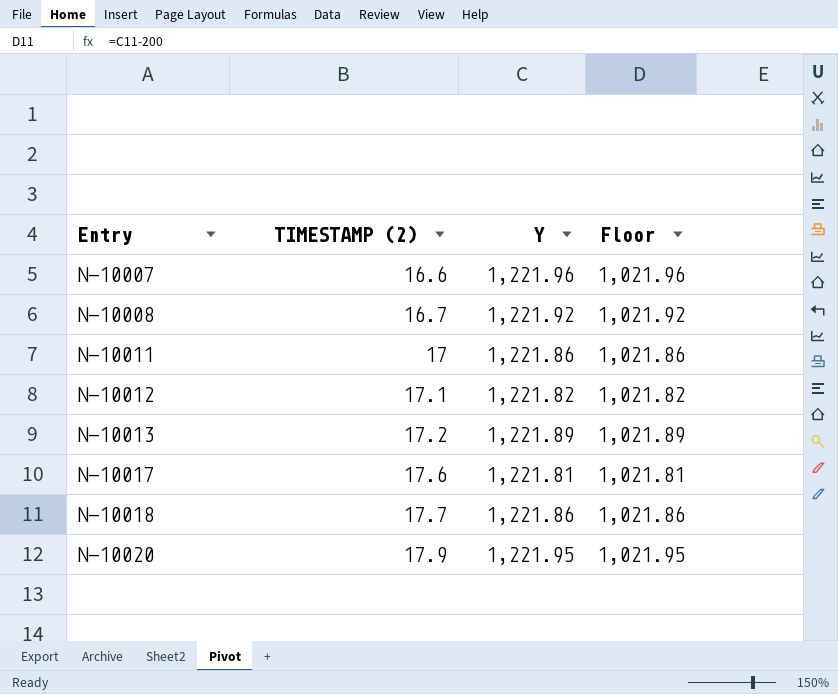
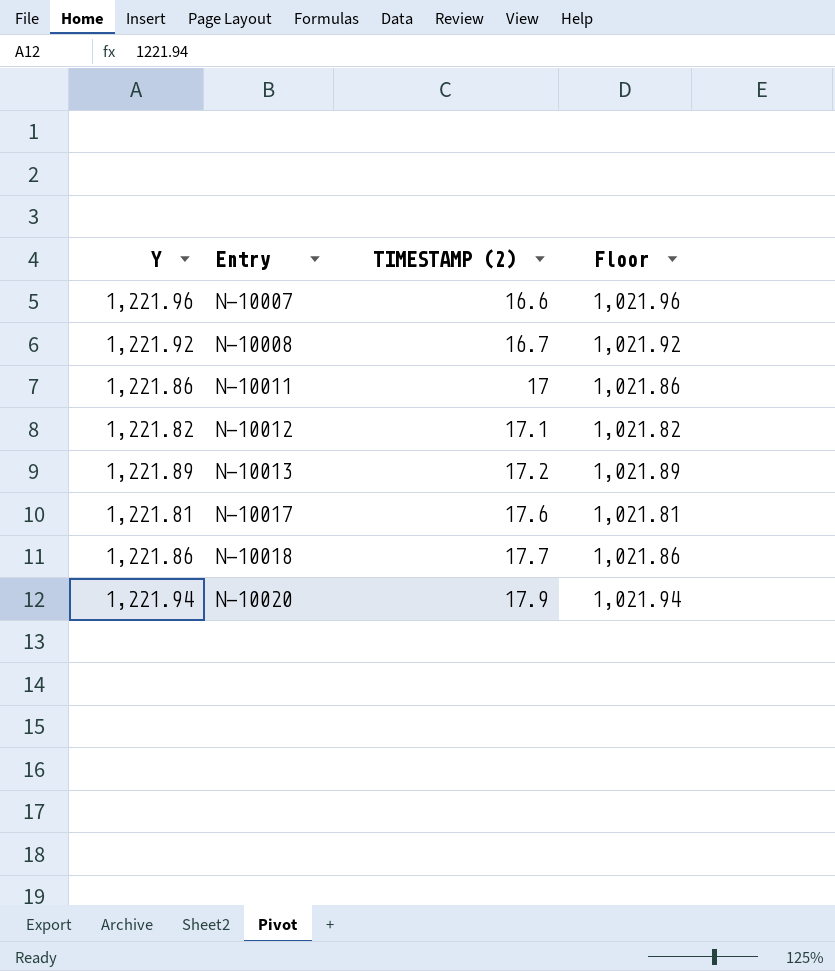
column Y | position: 3 -> 1
N-10020 | Y: 1,221.95 -> 1,221.94
N-10020 | Floor: 1,021.95 -> 1,021.94

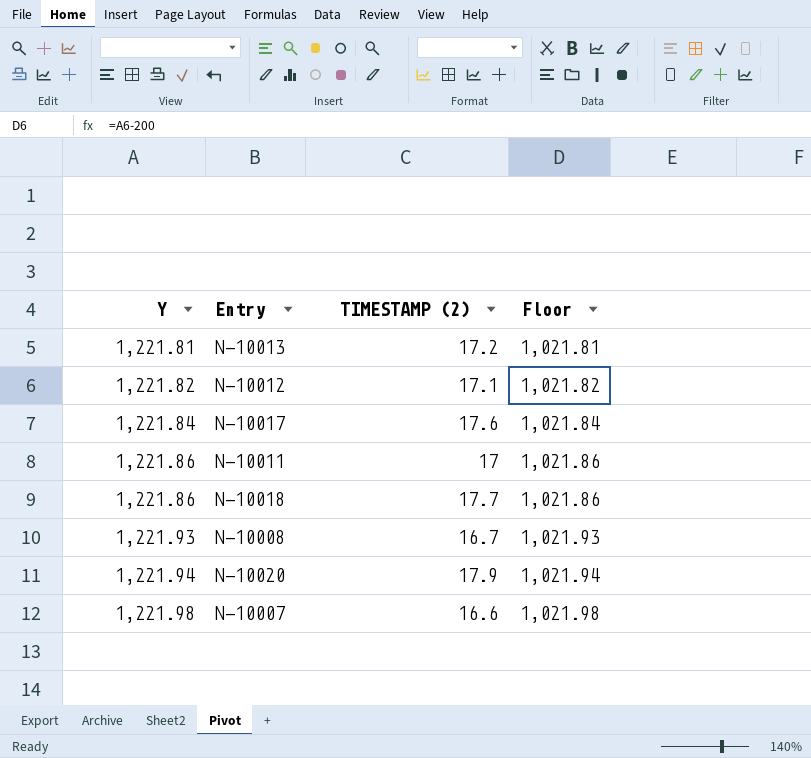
row order: Entry ascending -> Y ascending
N-10013 | Y: 1,221.89 -> 1,221.81
N-10013 | Floor: 1,021.89 -> 1,021.81
N-10017 | Y: 1,221.81 -> 1,221.84
N-10017 | Floor: 1,021.81 -> 1,021.84
N-10008 | Y: 1,221.92 -> 1,221.93
N-10008 | Floor: 1,021.92 -> 1,021.93
N-10007 | Y: 1,221.96 -> 1,221.98
N-10007 | Floor: 1,021.96 -> 1,021.98

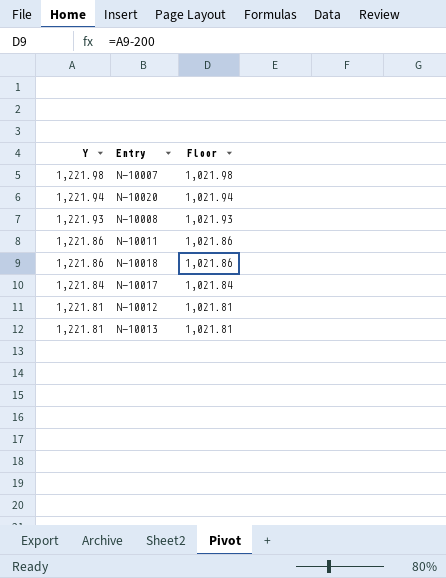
row order: Y ascending -> Y descending
column TIMESTAMP (2) | position: 3 -> none
N-10012 | Y: 1,221.82 -> 1,221.81
N-10012 | Floor: 1,021.82 -> 1,021.81

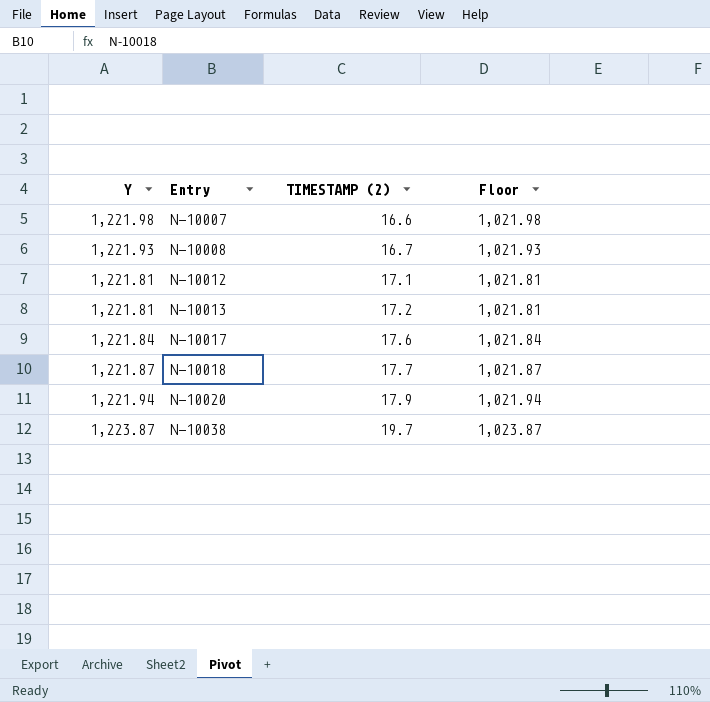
row order: Y descending -> Entry ascending
column TIMESTAMP (2) | position: none -> 3
row N-10011: 1,221.86 | 1,021.86 -> none
N-10018 | Y: 1,221.86 -> 1,221.87
N-10018 | Floor: 1,021.86 -> 1,021.87
row N-10038: none -> 1,223.87 | 19.7 | 1,023.87

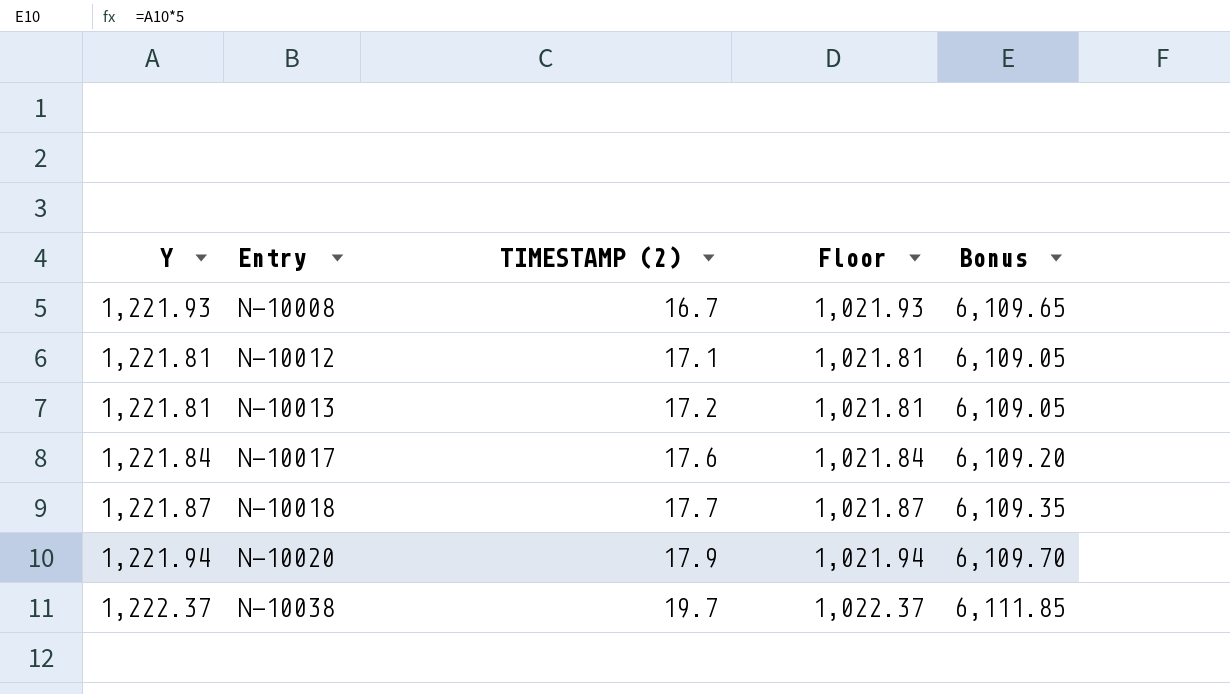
column Bonus | formula: none -> [Y] * 5
row N-10007: 1,221.98 | 16.6 | 1,021.98 -> none
N-10038 | Y: 1,223.87 -> 1,222.37
N-10038 | Floor: 1,023.87 -> 1,022.37

